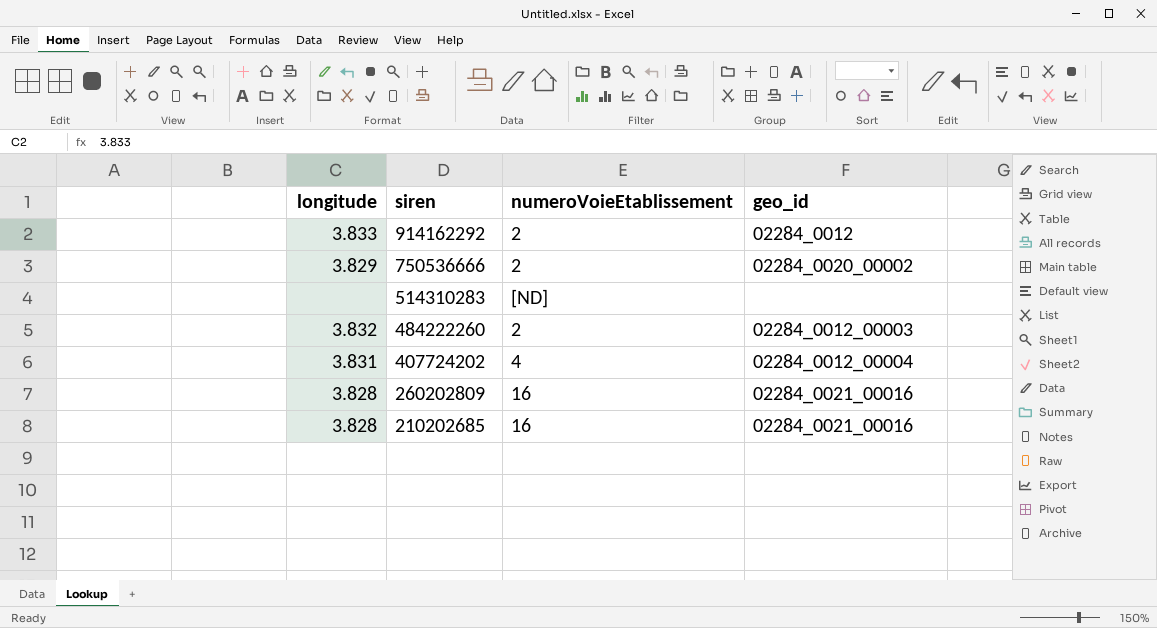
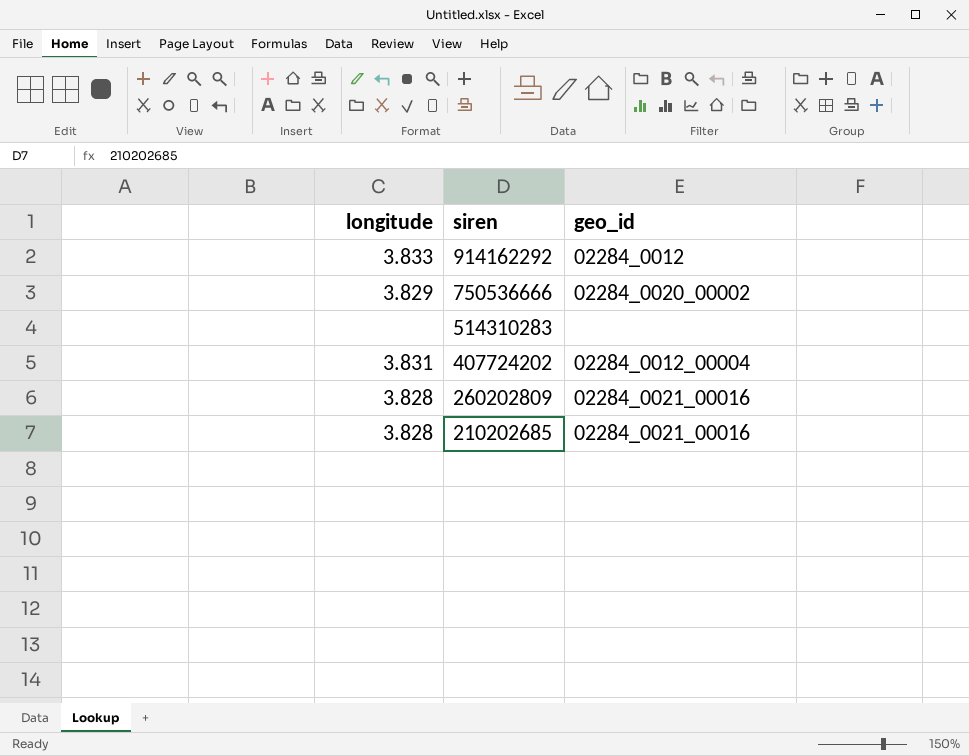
column numeroVoieEtablissement | position: 3 -> none
row 484222260: 3.832 | 2 | 02284_0012_00003 -> none

